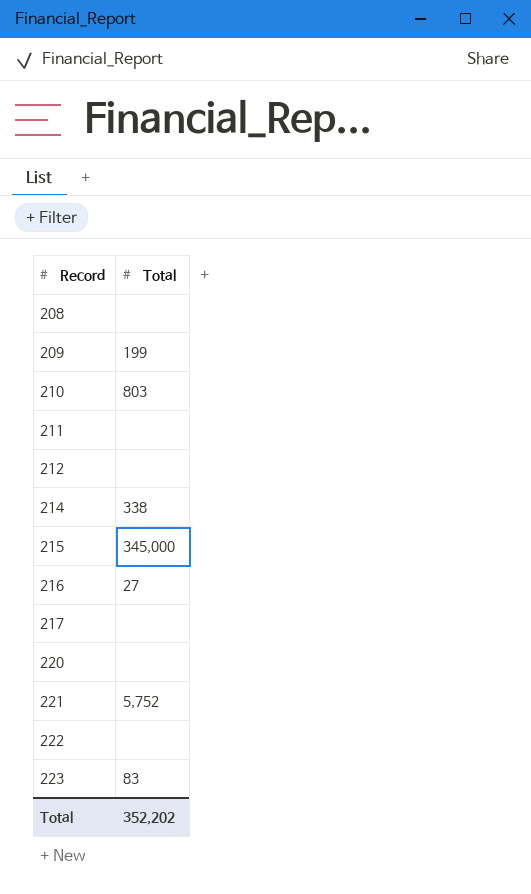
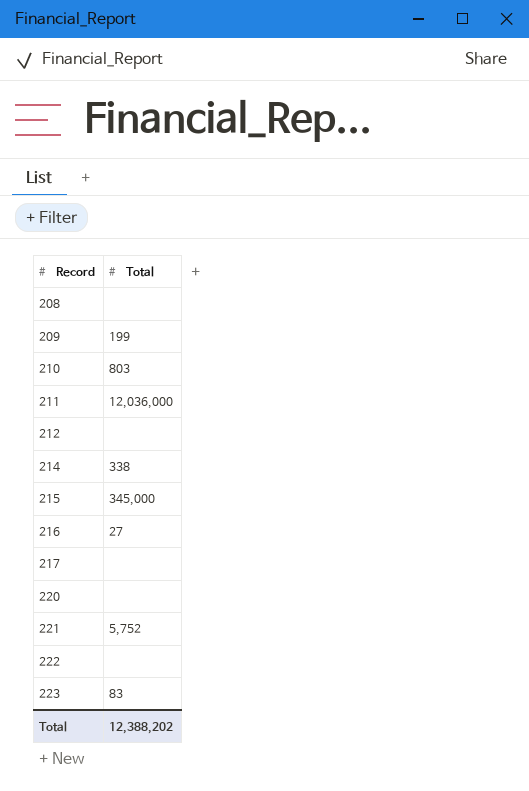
211 | Total: none -> 12,036,000
Total | Total: 352,202 -> 12,388,202

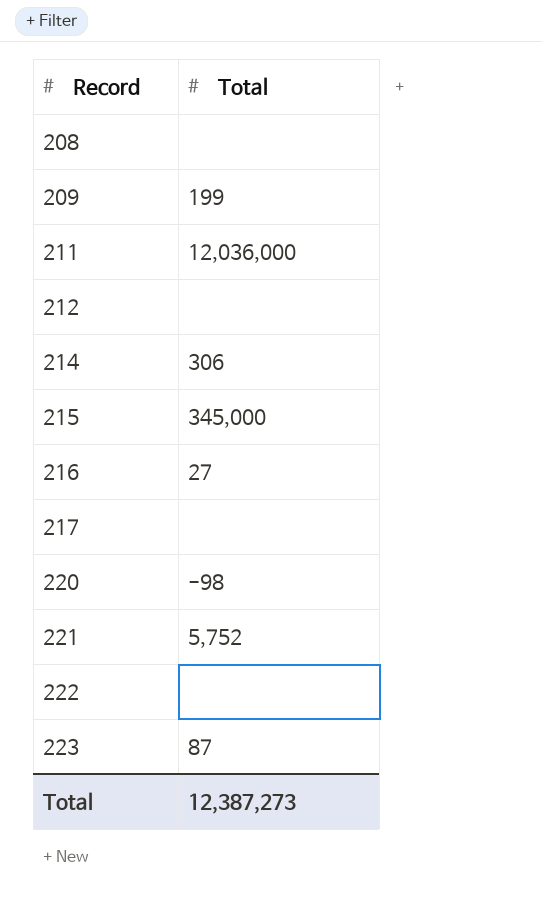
row 210: 803 -> none
214 | Total: 338 -> 306
220 | Total: none -> -98
223 | Total: 83 -> 87
Total | Total: 12,388,202 -> 12,387,273

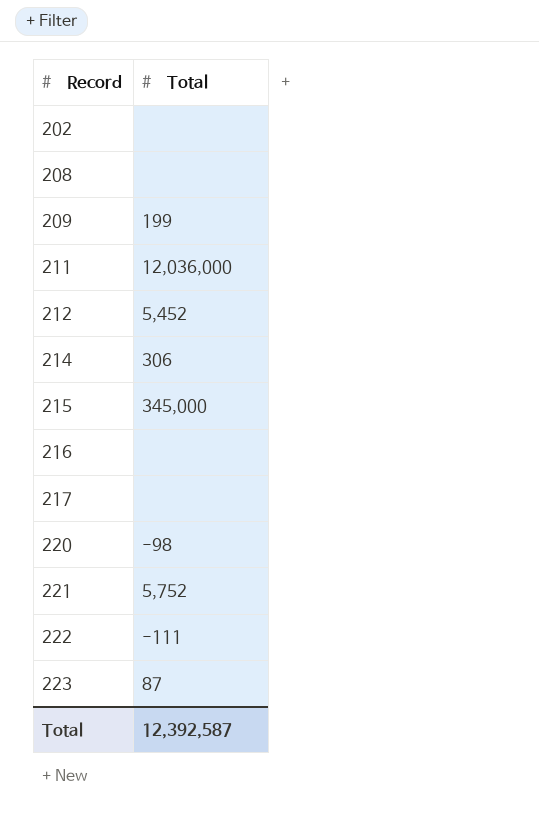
row 202: none -> none
212 | Total: none -> 5,452
216 | Total: 27 -> none
222 | Total: none -> -111
Total | Total: 12,387,273 -> 12,392,587

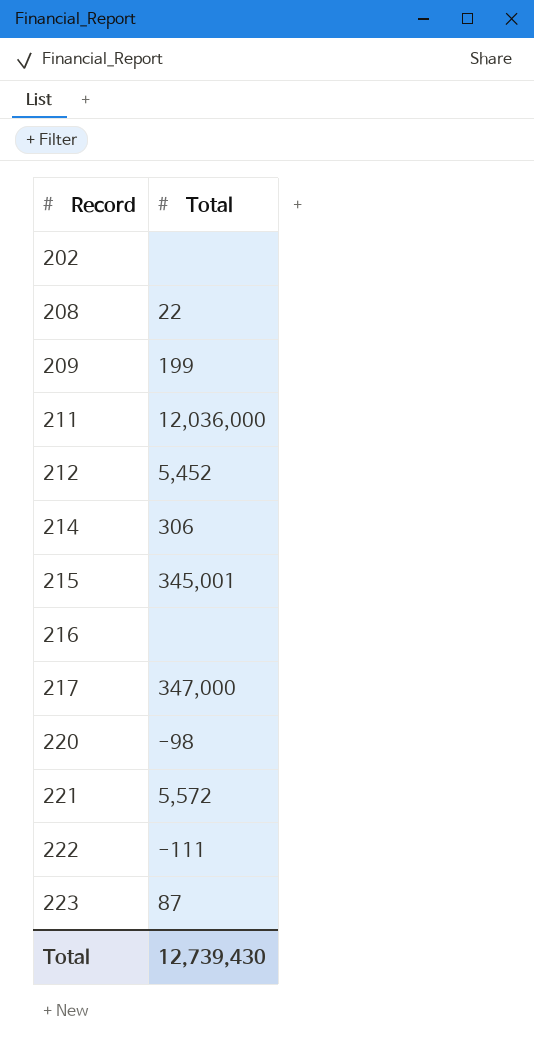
208 | Total: none -> 22
215 | Total: 345,000 -> 345,001
217 | Total: none -> 347,000
221 | Total: 5,752 -> 5,572
Total | Total: 12,392,587 -> 12,739,430

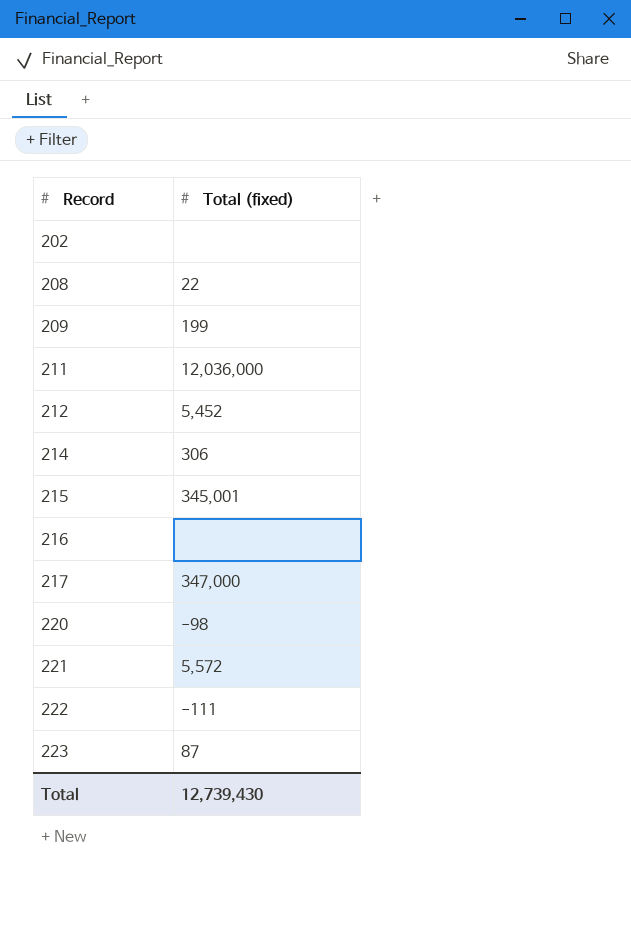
column name: Total -> Total (fixed)

